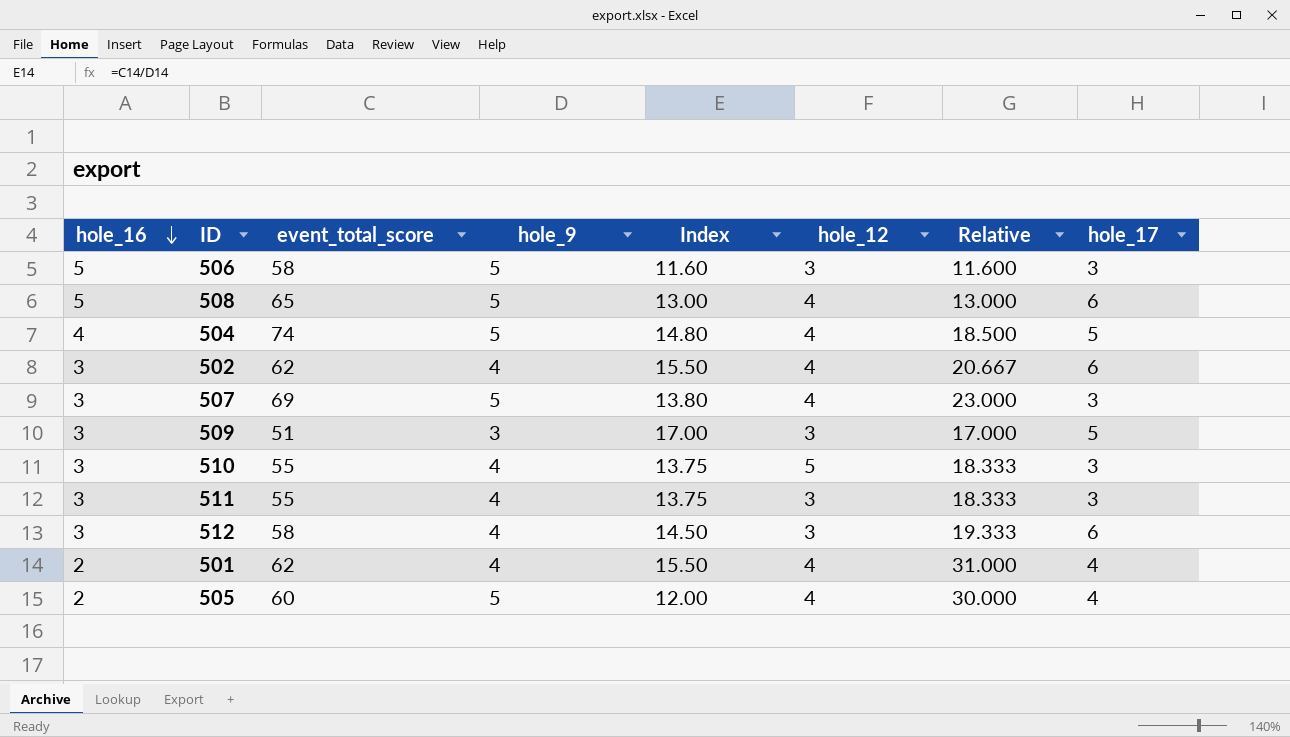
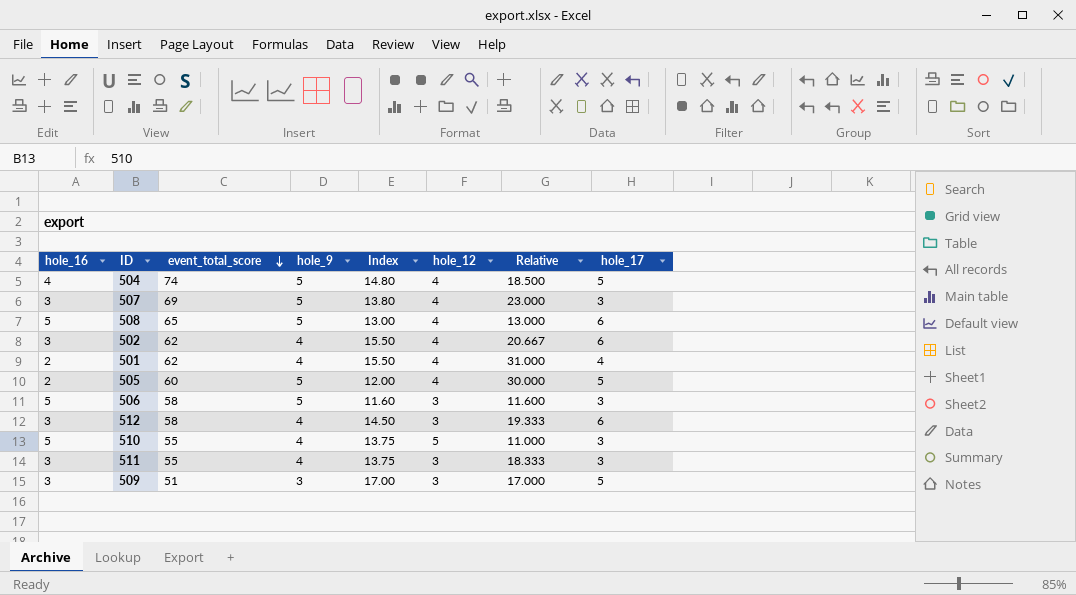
row order: hole_16 descending -> event_total_score descending
505 | hole_17: 4 -> 5
510 | hole_16: 3 -> 5
510 | Relative: 18.333 -> 11.000

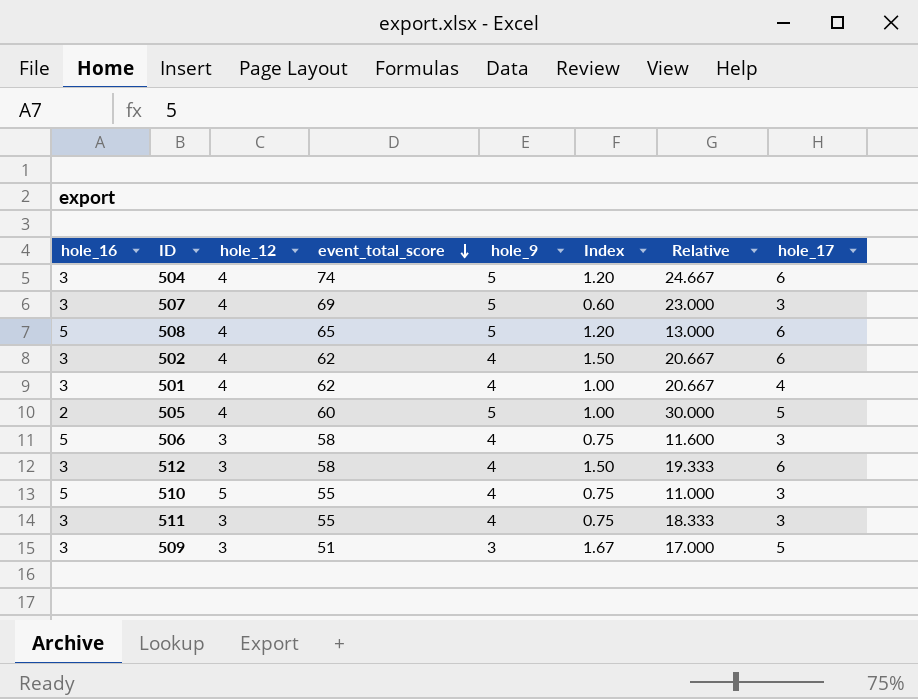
column hole_12 | position: 6 -> 3
column Index | formula: [event_total_score] / [hole_9] -> [hole_17] / [hole_9]
504 | hole_16: 4 -> 3
504 | Relative: 18.500 -> 24.667
504 | hole_17: 5 -> 6
501 | hole_16: 2 -> 3
501 | Relative: 31.000 -> 20.667
506 | hole_9: 5 -> 4

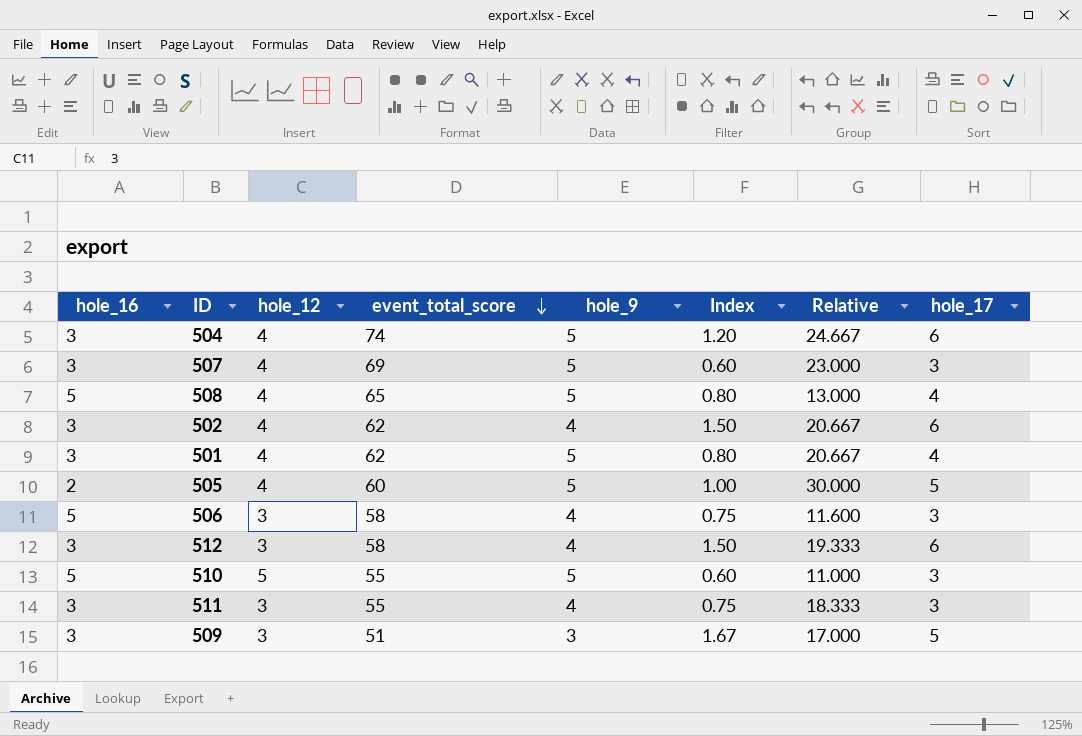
508 | Index: 1.20 -> 0.80
508 | hole_17: 6 -> 4
501 | hole_9: 4 -> 5
501 | Index: 1.00 -> 0.80
510 | hole_9: 4 -> 5
510 | Index: 0.75 -> 0.60

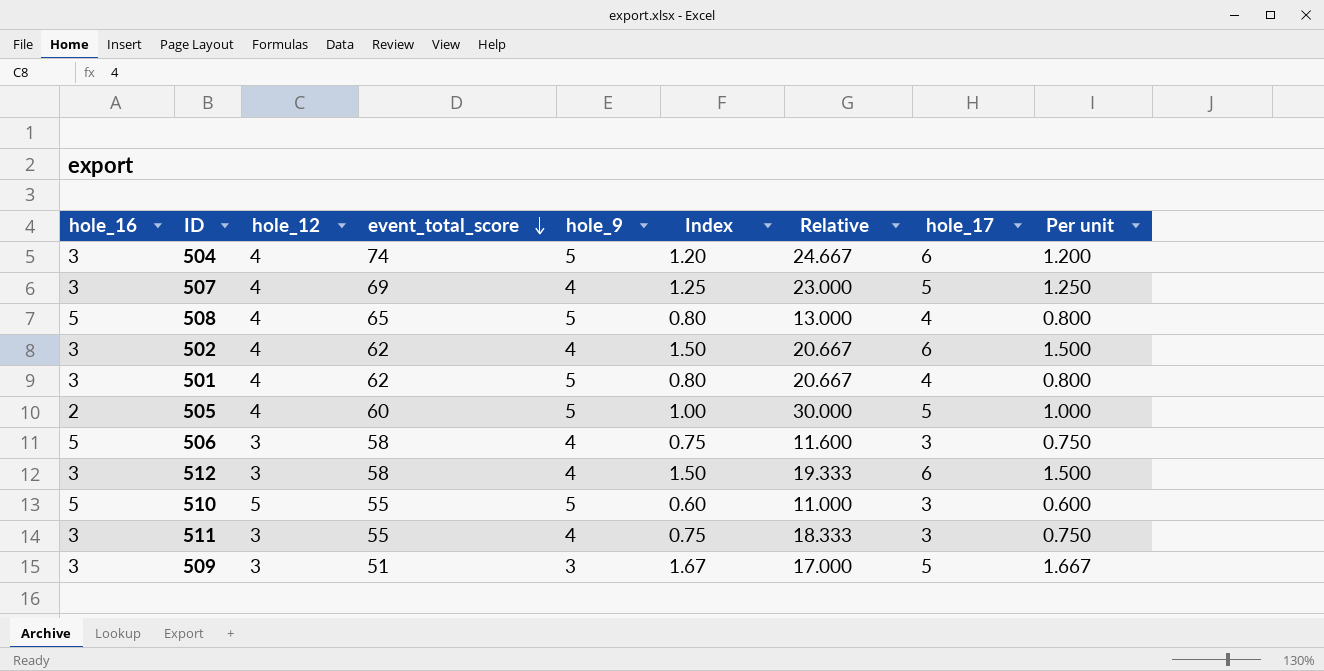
column Per unit | formula: none -> [hole_17] / [hole_9]
507 | hole_9: 5 -> 4
507 | Index: 0.60 -> 1.25
507 | hole_17: 3 -> 5

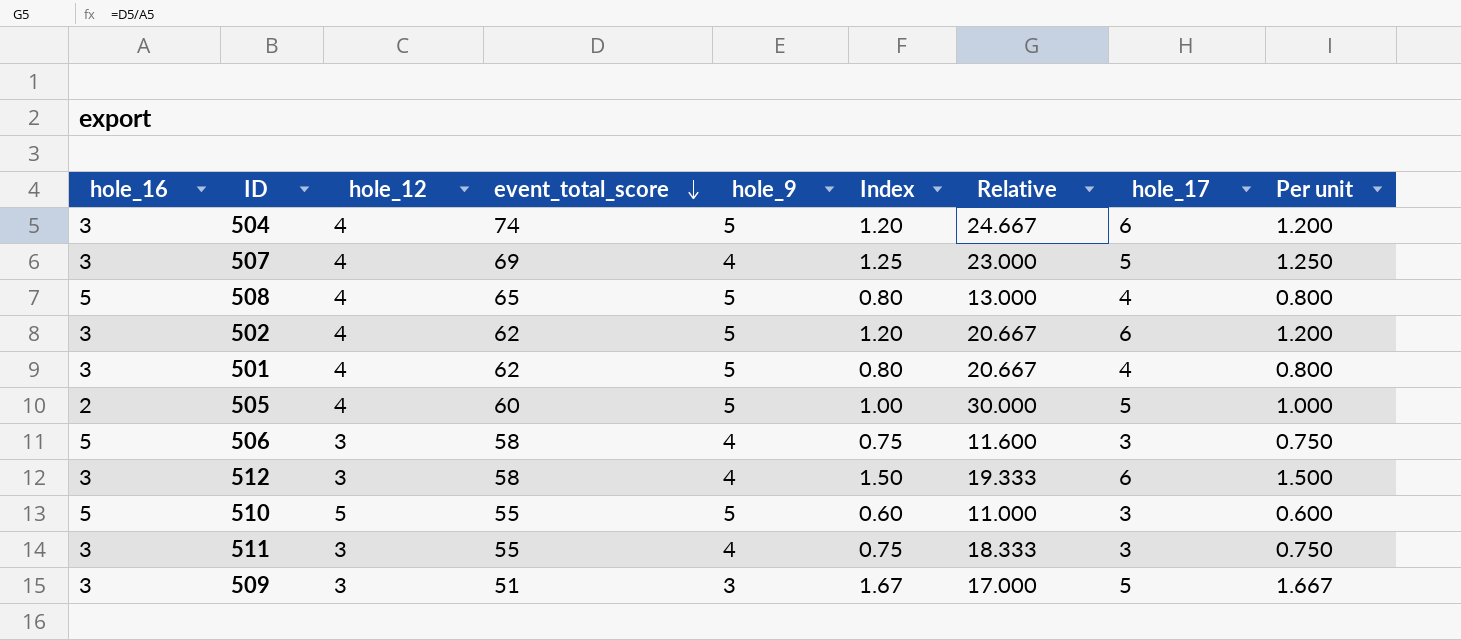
502 | hole_9: 4 -> 5
502 | Index: 1.50 -> 1.20
502 | Per unit: 1.500 -> 1.200

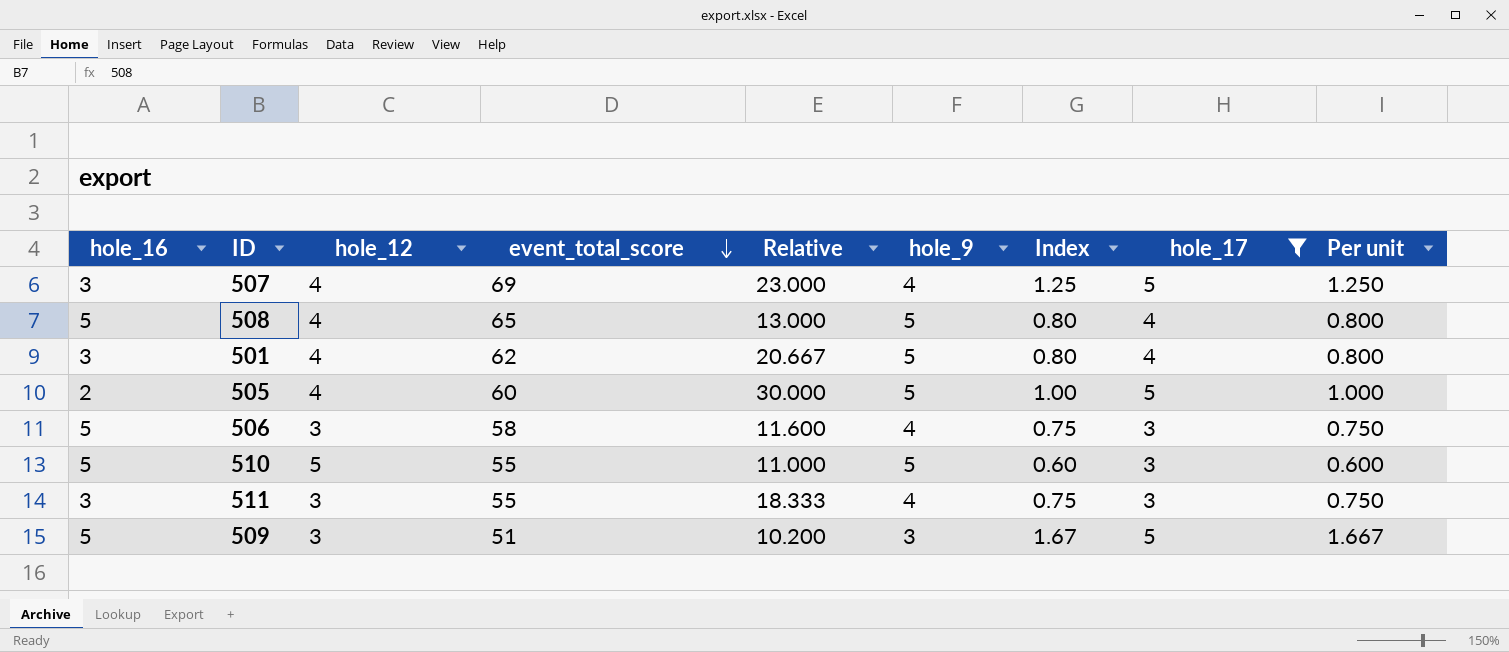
filter: none -> hole_17 != 6
column Relative | position: 7 -> 5
509 | hole_16: 3 -> 5
509 | Relative: 17.000 -> 10.200

